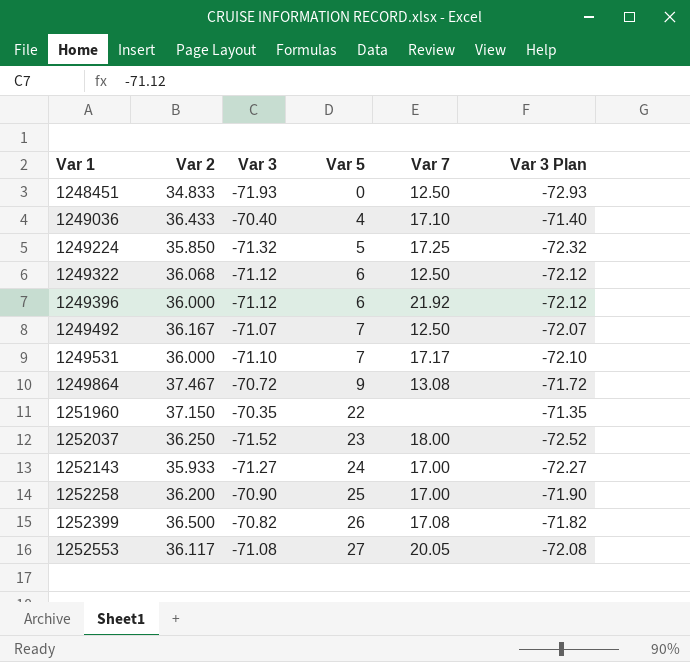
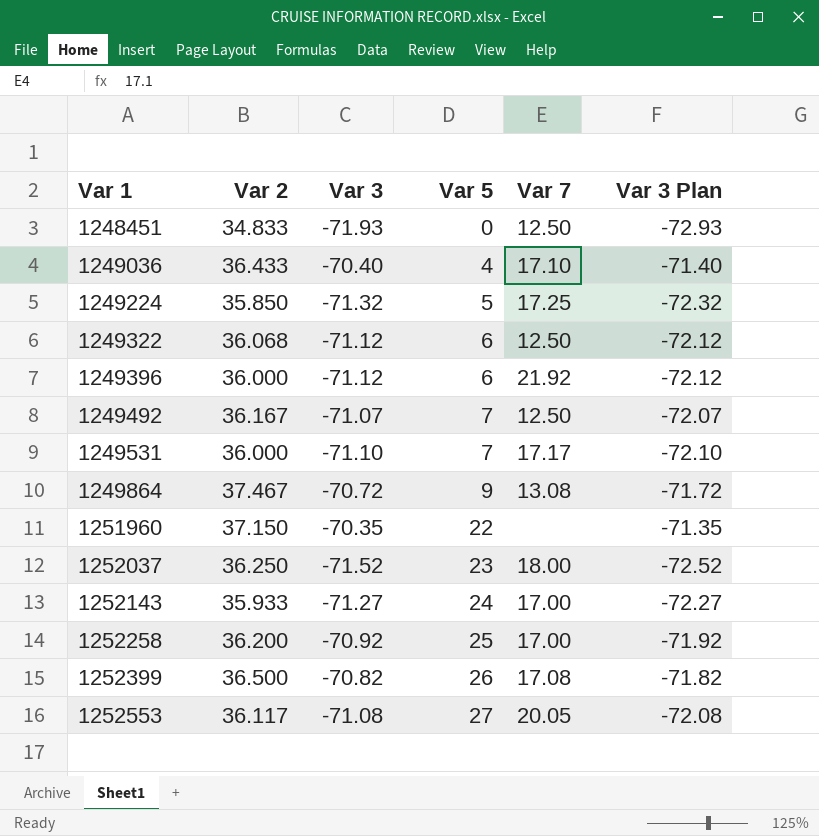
1252258 | Var 3: -70.90 -> -70.92
1252258 | Var 3 Plan: -71.90 -> -71.92

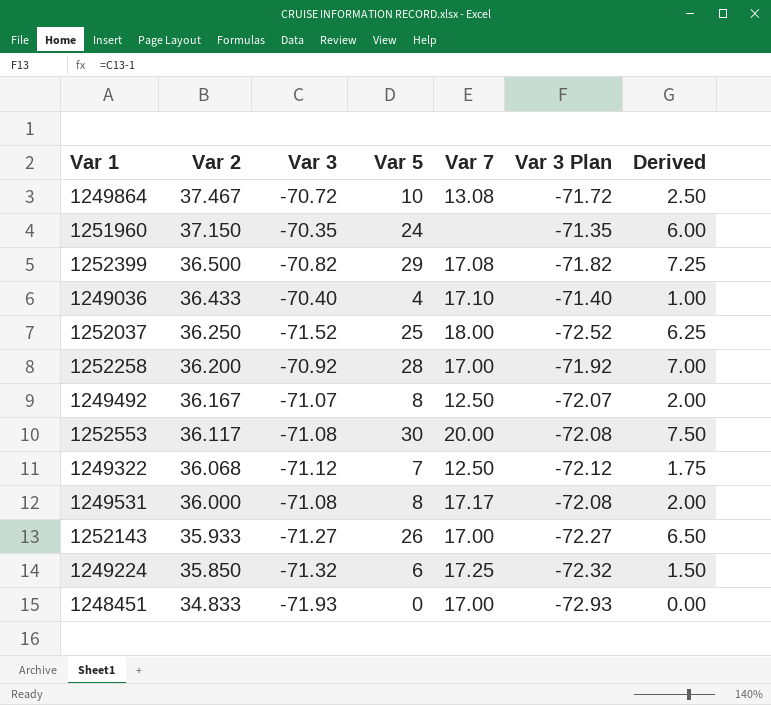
row order: Var 1 ascending -> Var 2 descending
column Derived | formula: none -> [Var 5] * 0.25
row 1249396: 36.000 | -71.12 | 6 | 21.92 | -72.12 -> none
1249864 | Var 5: 9 -> 10
1251960 | Var 5: 22 -> 24
1252399 | Var 5: 26 -> 29
1252037 | Var 5: 23 -> 25
1252258 | Var 5: 25 -> 28
1249492 | Var 5: 7 -> 8
1252553 | Var 5: 27 -> 30
1252553 | Var 7: 20.05 -> 20.00
1249322 | Var 5: 6 -> 7
1249531 | Var 3: -71.10 -> -71.08
1249531 | Var 5: 7 -> 8
1249531 | Var 3 Plan: -72.10 -> -72.08
1252143 | Var 5: 24 -> 26
1249224 | Var 5: 5 -> 6
1248451 | Var 7: 12.50 -> 17.00

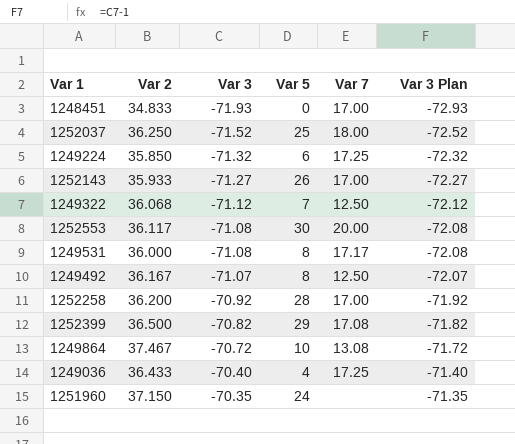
row order: Var 2 descending -> Var 3 ascending
column Derived | formula: [Var 5] * 0.25 -> none
1249036 | Var 7: 17.10 -> 17.25

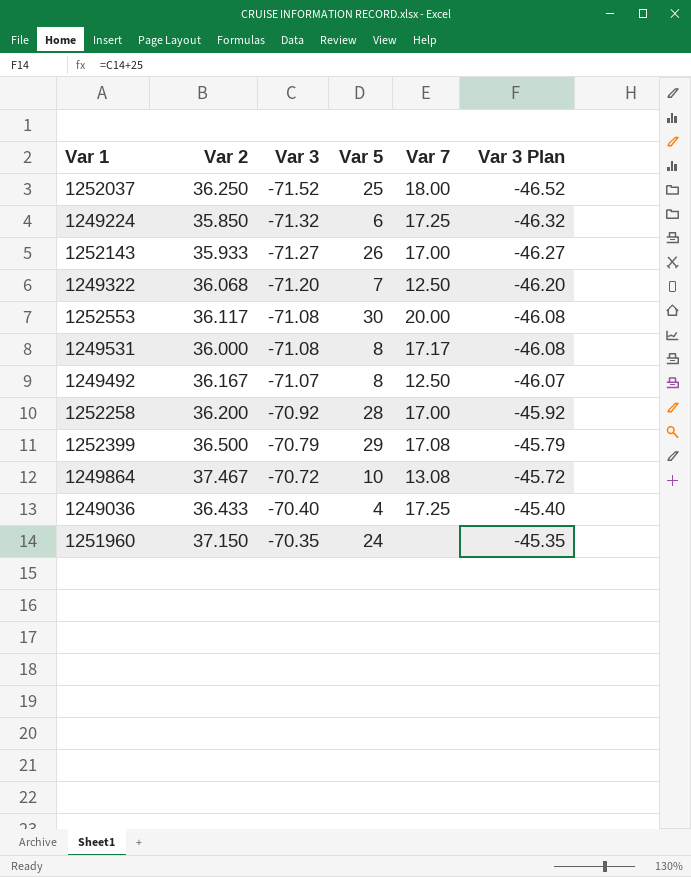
column Var 3 Plan | formula: [Var 3] - 1 -> [Var 3] + 25
row 1248451: 34.833 | -71.93 | 0 | 17.00 | -72.93 -> none
1249322 | Var 3: -71.12 -> -71.20
1252399 | Var 3: -70.82 -> -70.79

